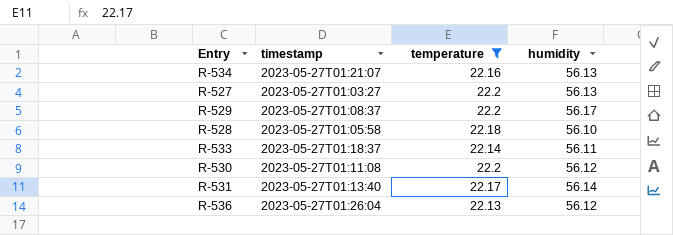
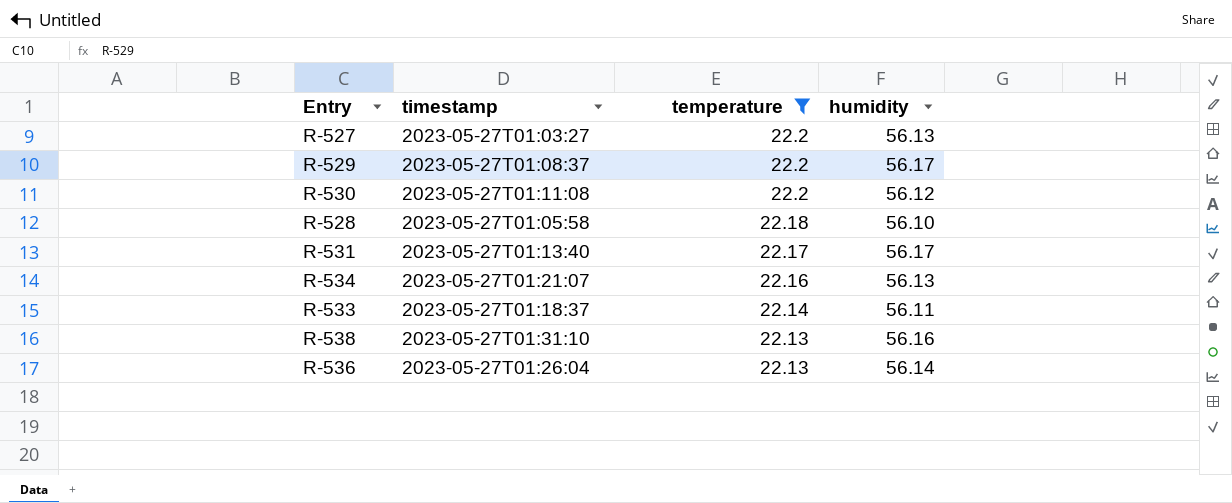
row order: none -> temperature descending
R-531 | humidity: 56.14 -> 56.17
row R-538: none -> 2023-05-27T01:31:10 | 22.13 | 56.16
R-536 | humidity: 56.12 -> 56.14

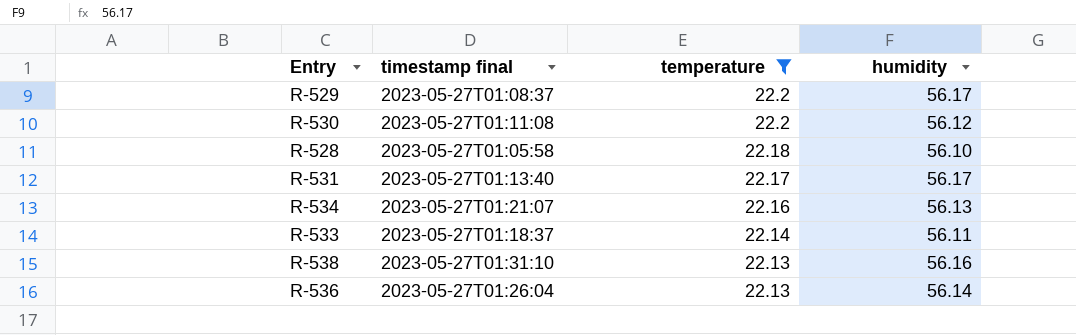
column name: timestamp -> timestamp final
row R-527: 2023-05-27T01:03:27 | 22.2 | 56.13 -> none

